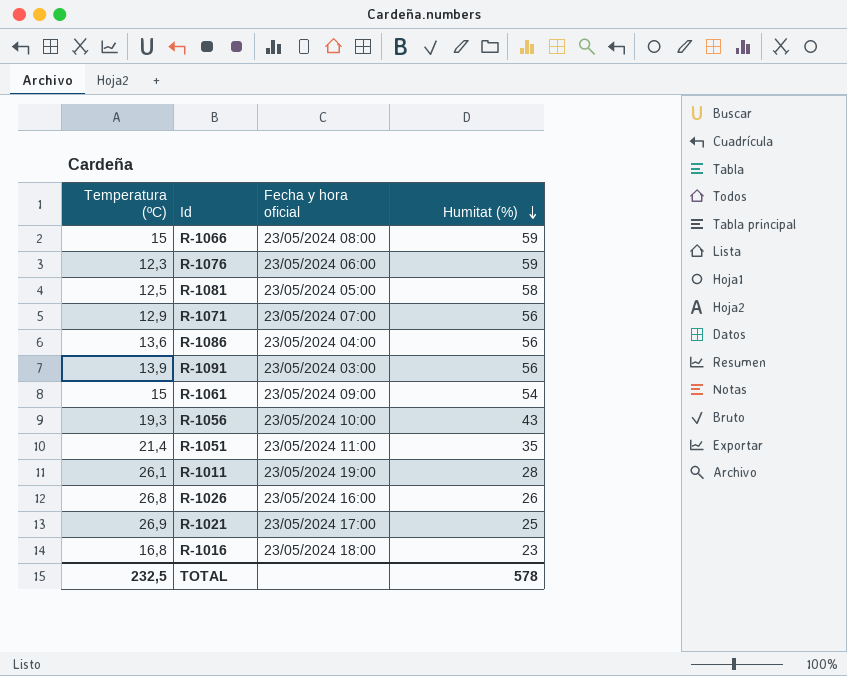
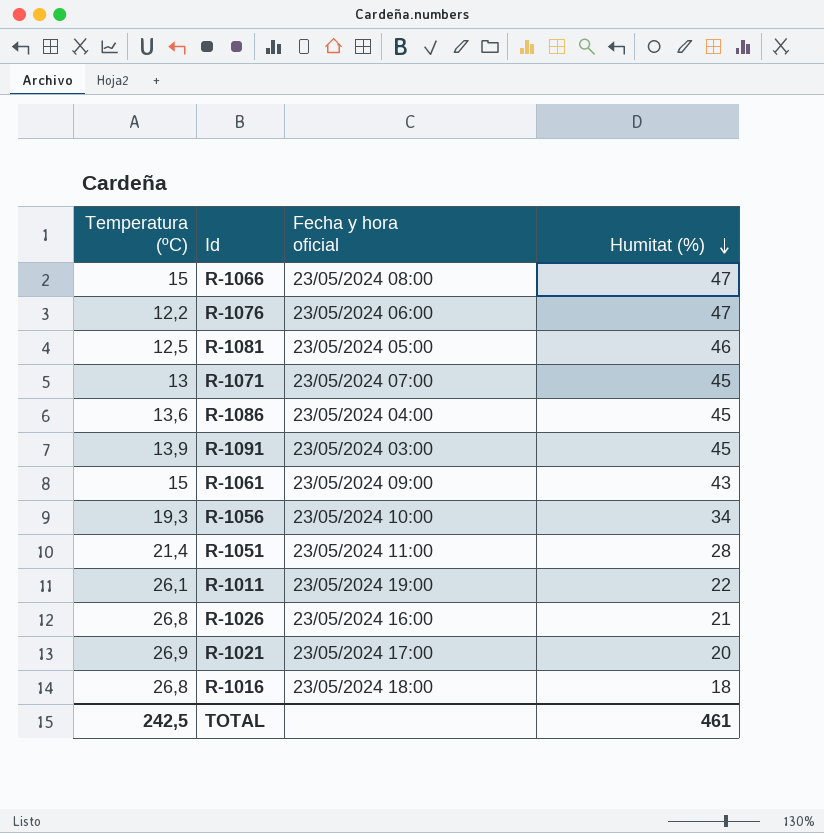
R-1066 | Humitat (%): 59 -> 47
R-1076 | Temperatura (ºC): 12,3 -> 12,2
R-1076 | Humitat (%): 59 -> 47
R-1081 | Humitat (%): 58 -> 46
R-1071 | Temperatura (ºC): 12,9 -> 13
R-1071 | Humitat (%): 56 -> 45
R-1086 | Humitat (%): 56 -> 45
R-1091 | Humitat (%): 56 -> 45
R-1061 | Humitat (%): 54 -> 43
R-1056 | Humitat (%): 43 -> 34
R-1051 | Humitat (%): 35 -> 28
R-1011 | Humitat (%): 28 -> 22
R-1026 | Humitat (%): 26 -> 21
R-1021 | Humitat (%): 25 -> 20
R-1016 | Temperatura (ºC): 16,8 -> 26,8
R-1016 | Humitat (%): 23 -> 18
TOTAL | Temperatura (ºC): 232,5 -> 242,5
TOTAL | Humitat (%): 578 -> 461

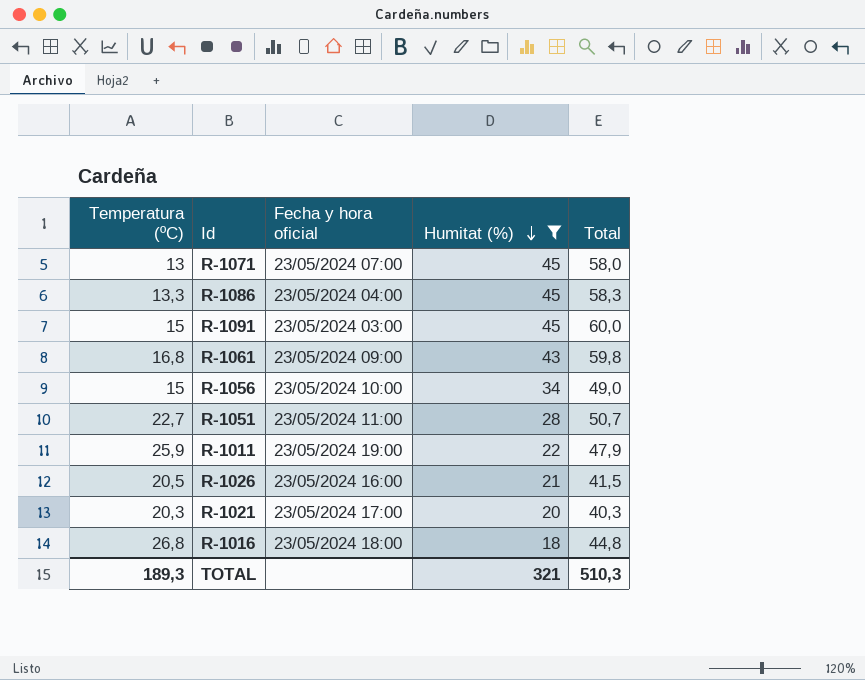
filter: none -> Humitat (%) <= 45
column Total | formula: none -> [Temperatura (ºC)] + [Humitat (%)]
R-1086 | Temperatura (ºC): 13,6 -> 13,3
R-1091 | Temperatura (ºC): 13,9 -> 15
R-1061 | Temperatura (ºC): 15 -> 16,8
R-1056 | Temperatura (ºC): 19,3 -> 15
R-1051 | Temperatura (ºC): 21,4 -> 22,7
R-1011 | Temperatura (ºC): 26,1 -> 25,9
R-1026 | Temperatura (ºC): 26,8 -> 20,5
R-1021 | Temperatura (ºC): 26,9 -> 20,3
TOTAL | Temperatura (ºC): 242,5 -> 189,3
TOTAL | Humitat (%): 461 -> 321

